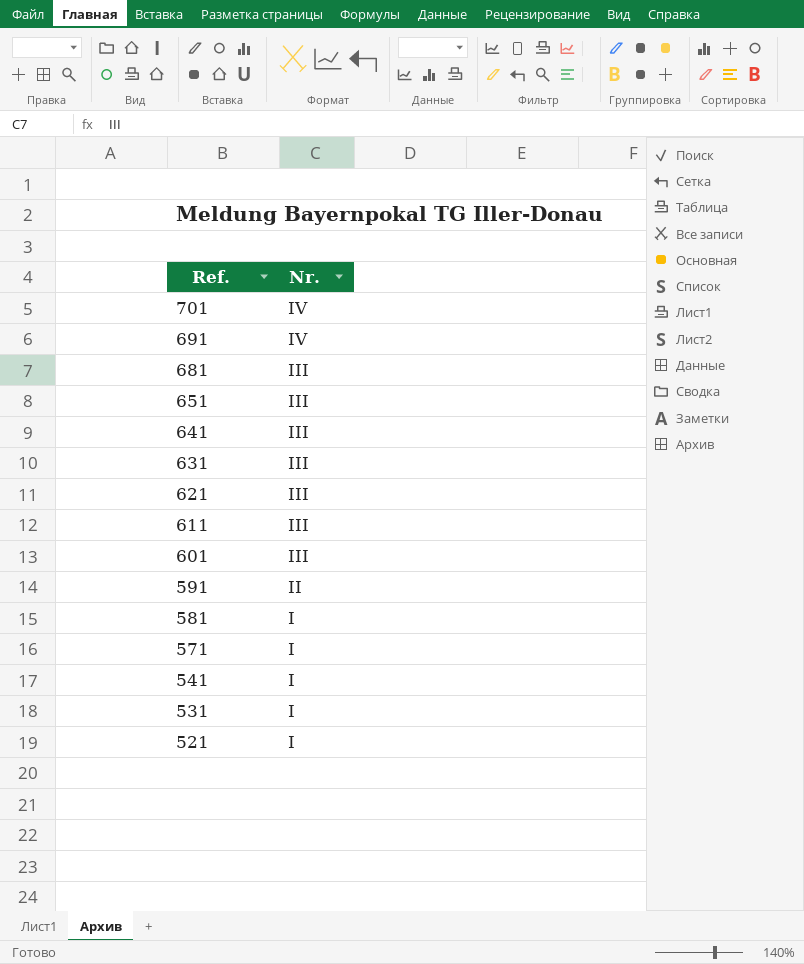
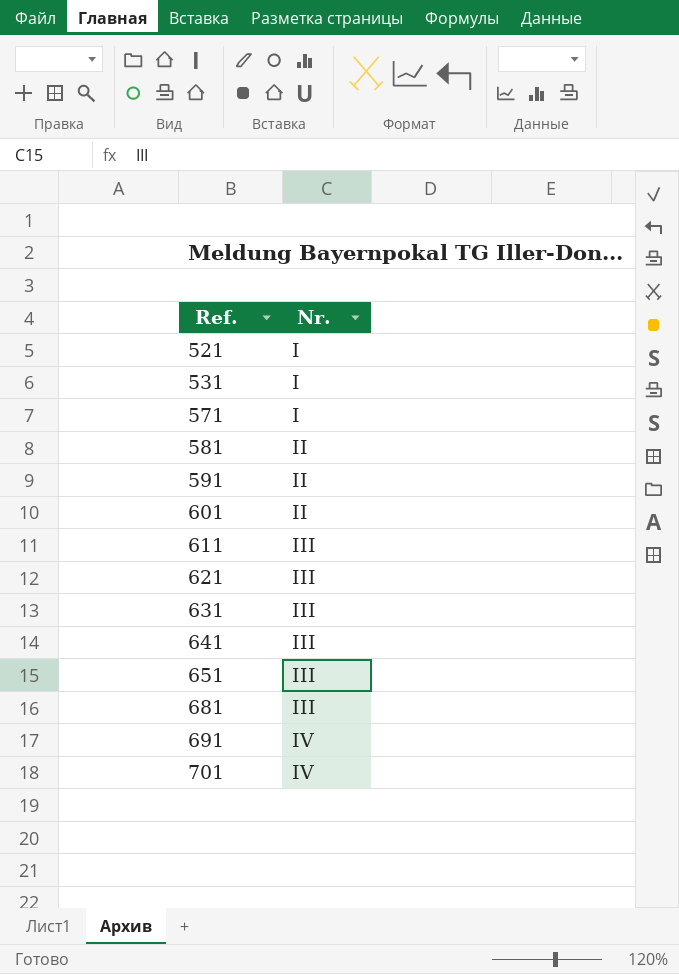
row order: Ref. descending -> Ref. ascending
row 541: I -> none
581 | Nr.: I -> II
601 | Nr.: III -> II

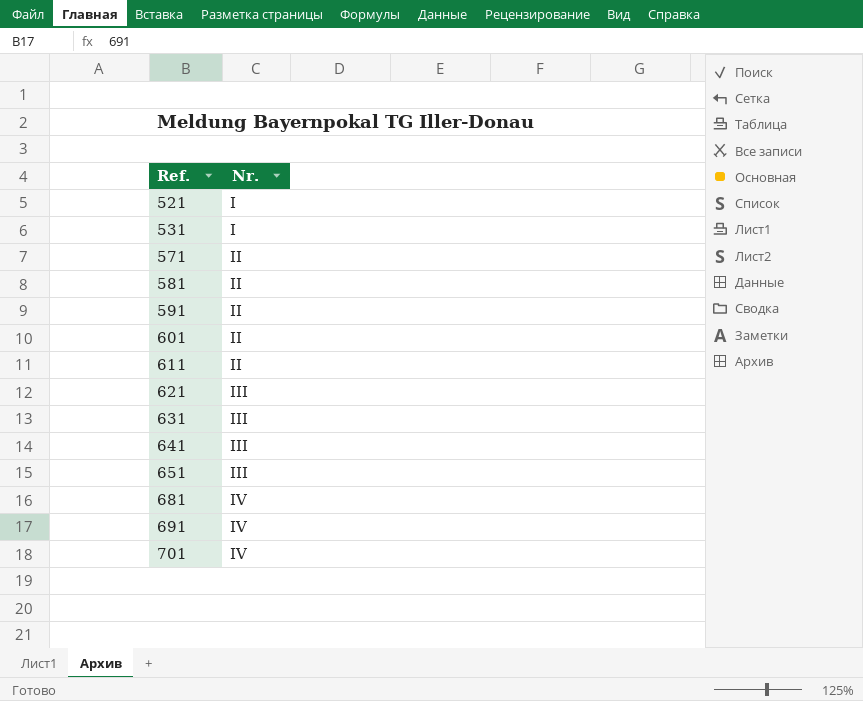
571 | Nr.: I -> II
611 | Nr.: III -> II
681 | Nr.: III -> IV

